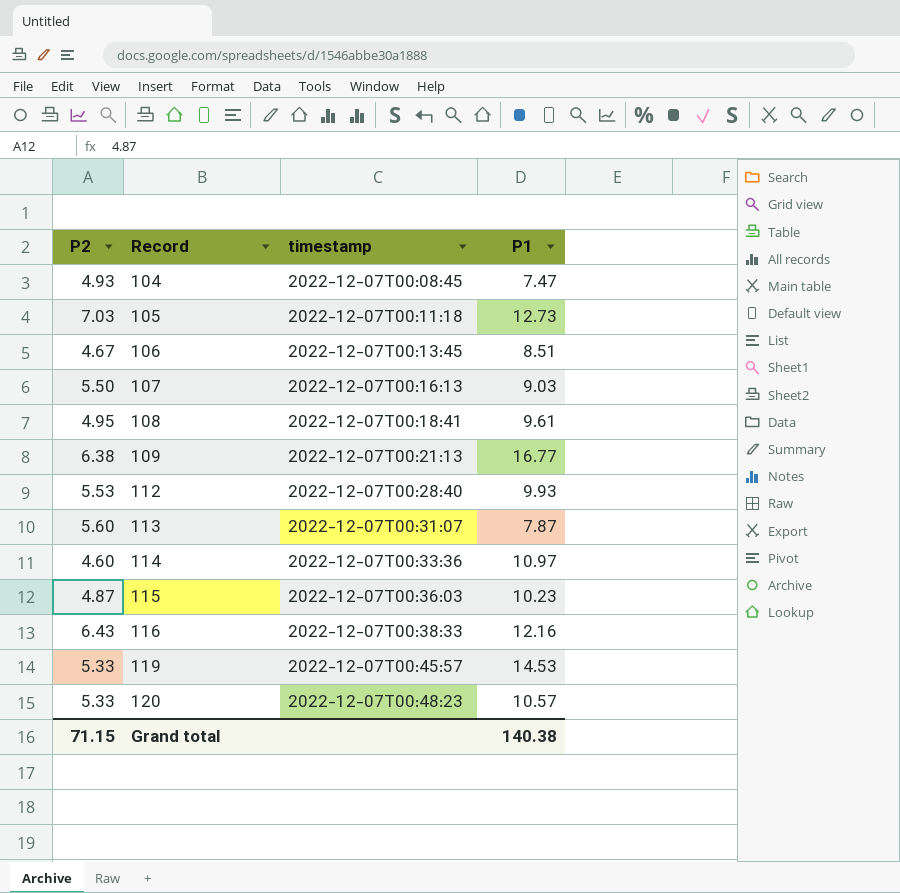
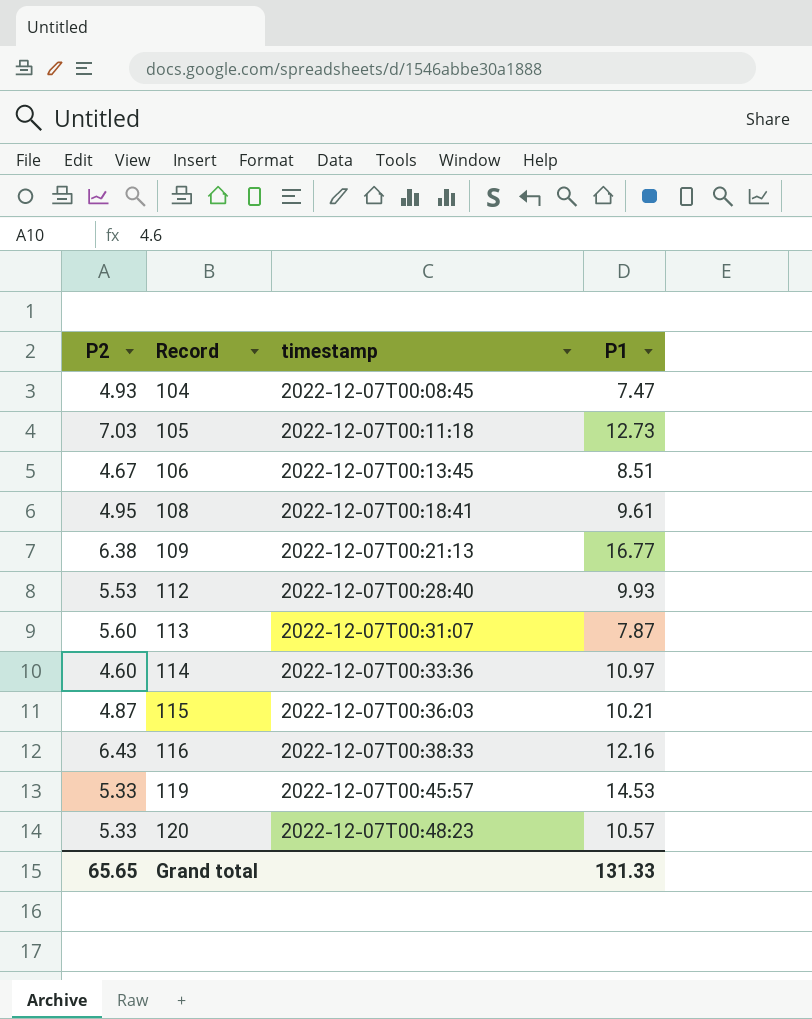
row 107: 5.50 | 2022-12-07T00:16:13 | 9.03 -> none
115 | P1: 10.23 -> 10.21
Grand total | P2: 71.15 -> 65.65
Grand total | P1: 140.38 -> 131.33

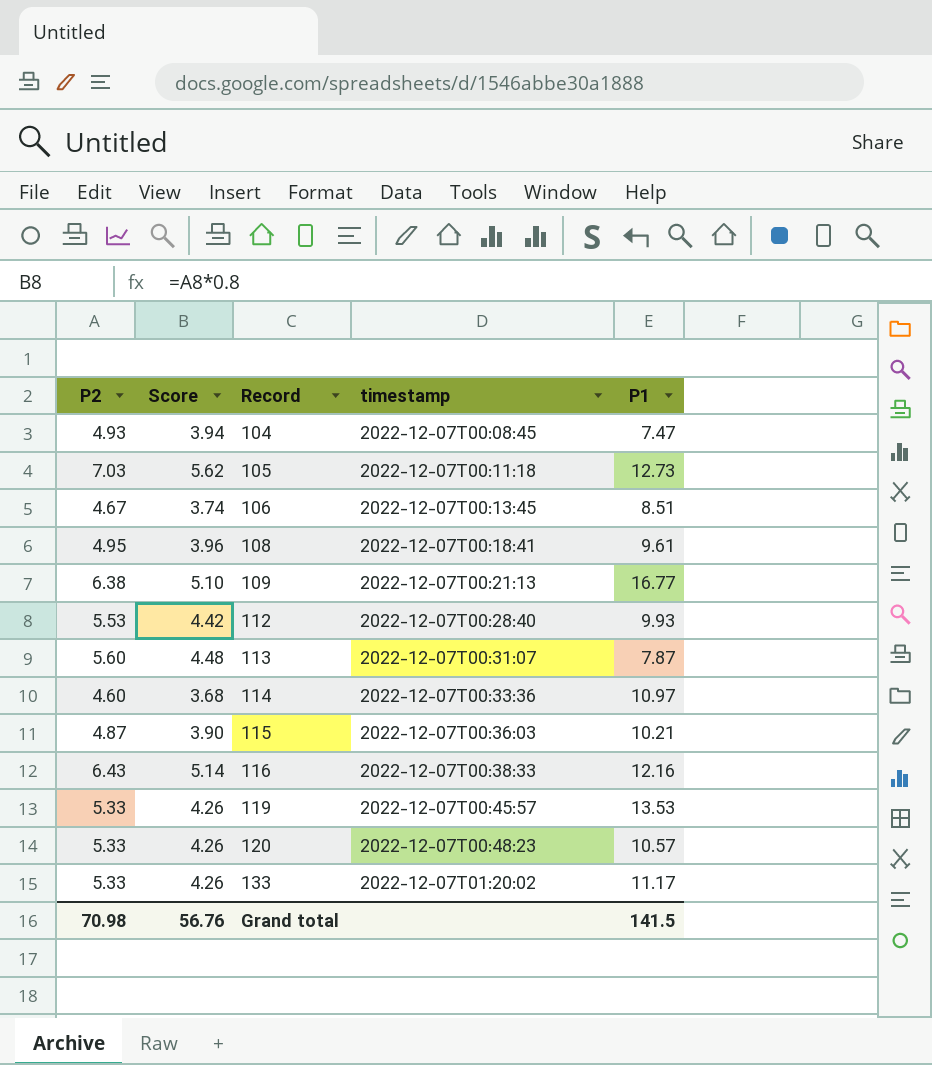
column Score | formula: none -> [P2] * 0.8
119 | P1: 14.53 -> 13.53
row 133: none -> 5.33 | 4.26 | 2022-12-07T01:20:02 | 11.17
Grand total | P2: 65.65 -> 70.98
Grand total | P1: 131.33 -> 141.5

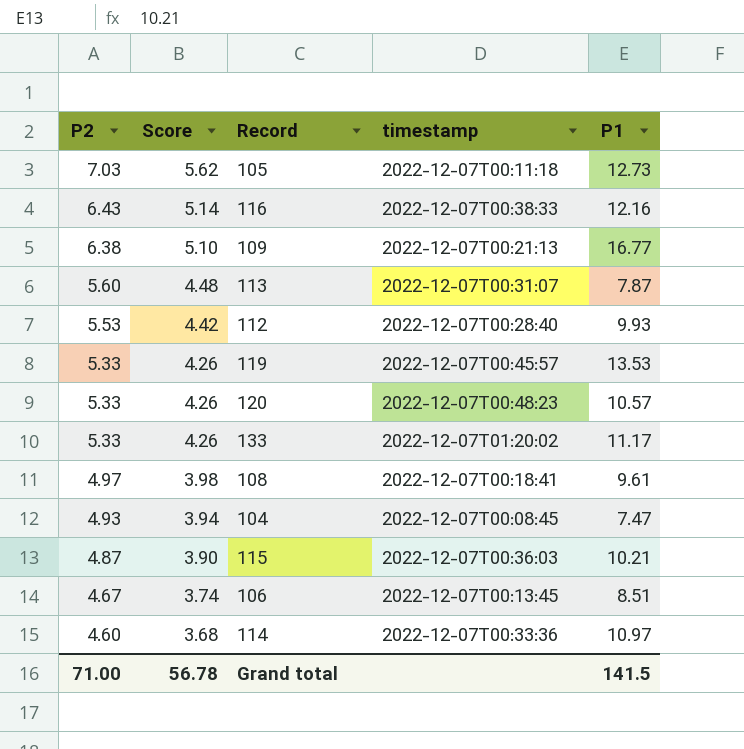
row order: Record ascending -> P2 descending
108 | P2: 4.95 -> 4.97
108 | Score: 3.96 -> 3.98
Grand total | P2: 70.98 -> 71.00
Grand total | Score: 56.76 -> 56.78

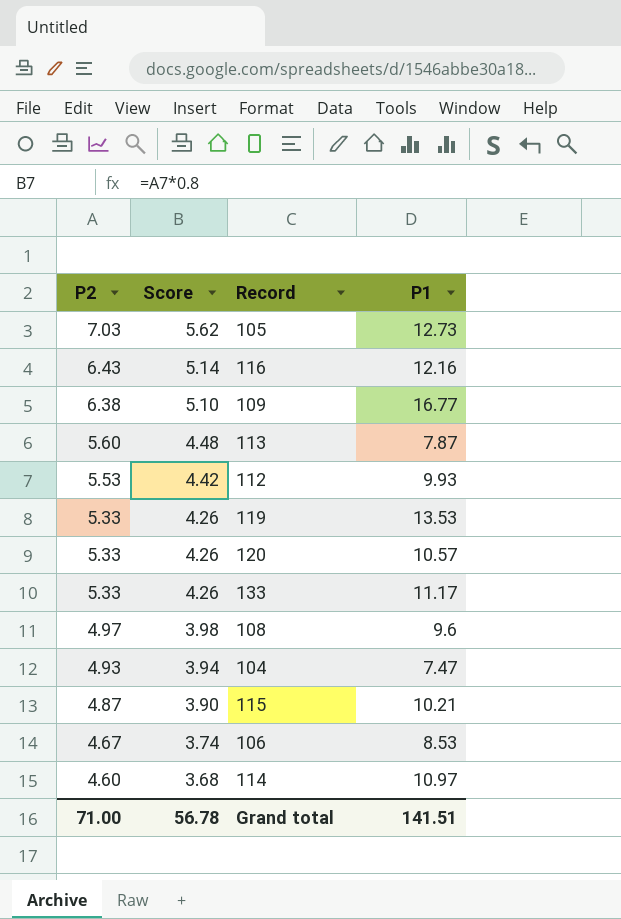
column timestamp | position: 4 -> none
108 | P1: 9.61 -> 9.6
106 | P1: 8.51 -> 8.53
Grand total | P1: 141.5 -> 141.51

